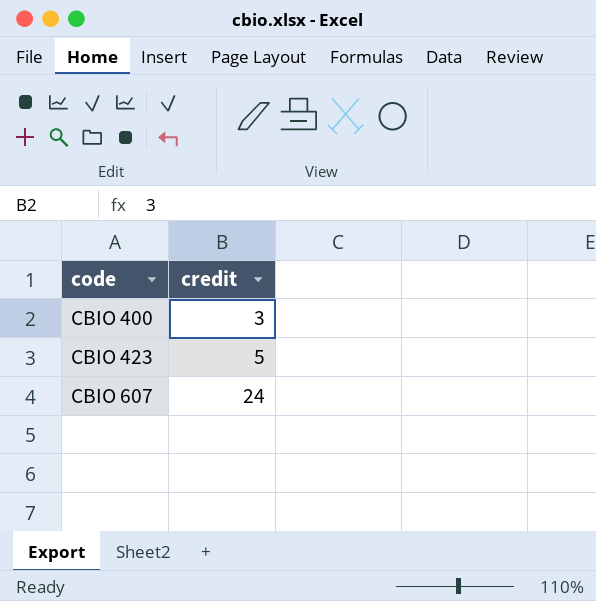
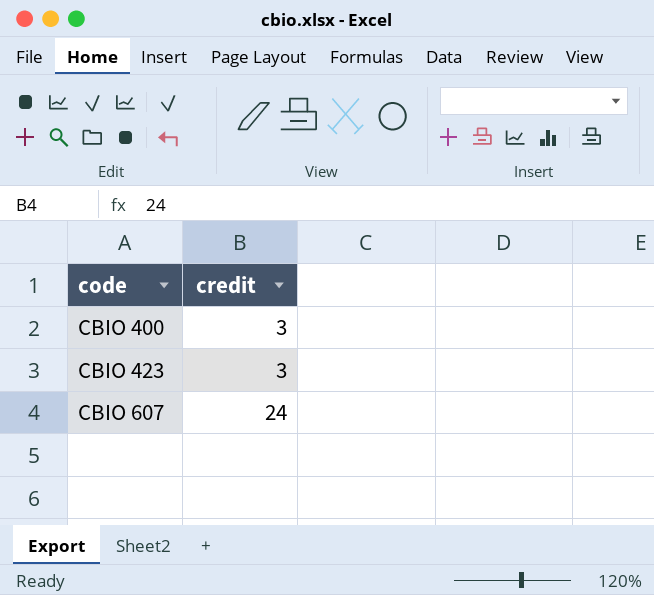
CBIO 423 | credit: 5 -> 3

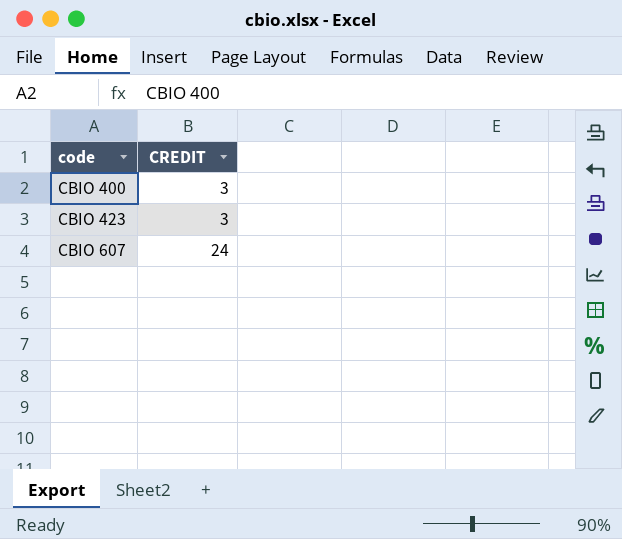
column name: credit -> CREDIT

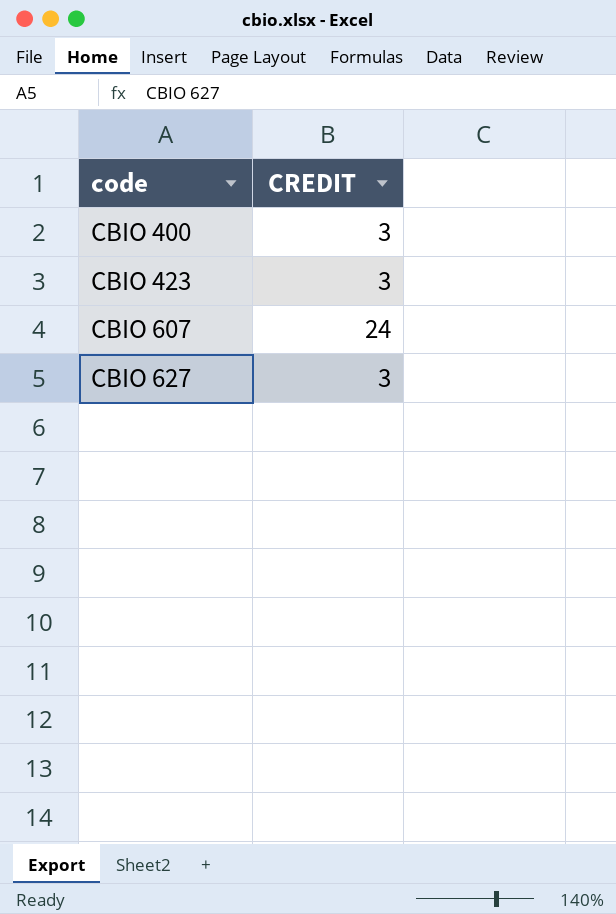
row CBIO 627: none -> 3

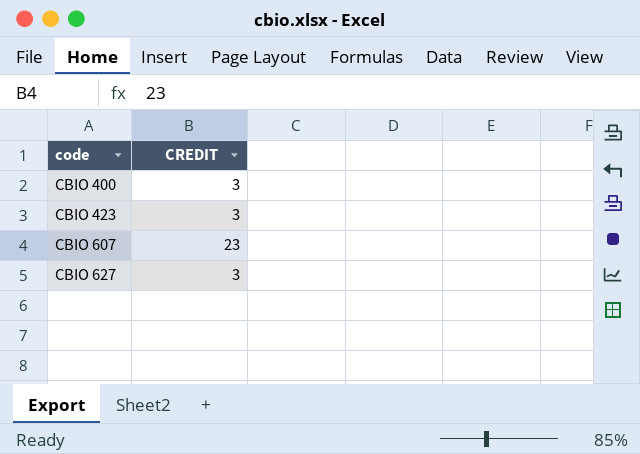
CBIO 607 | CREDIT: 24 -> 23

